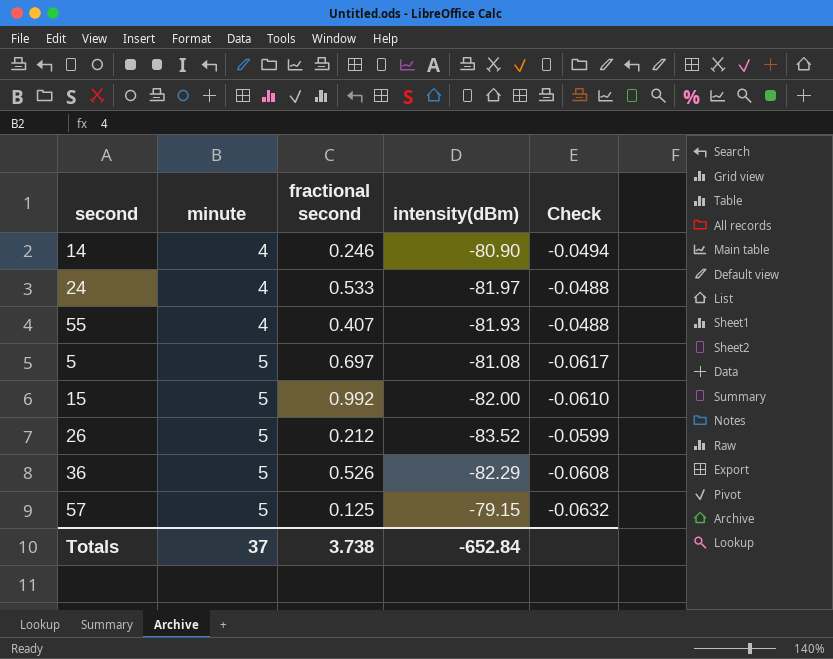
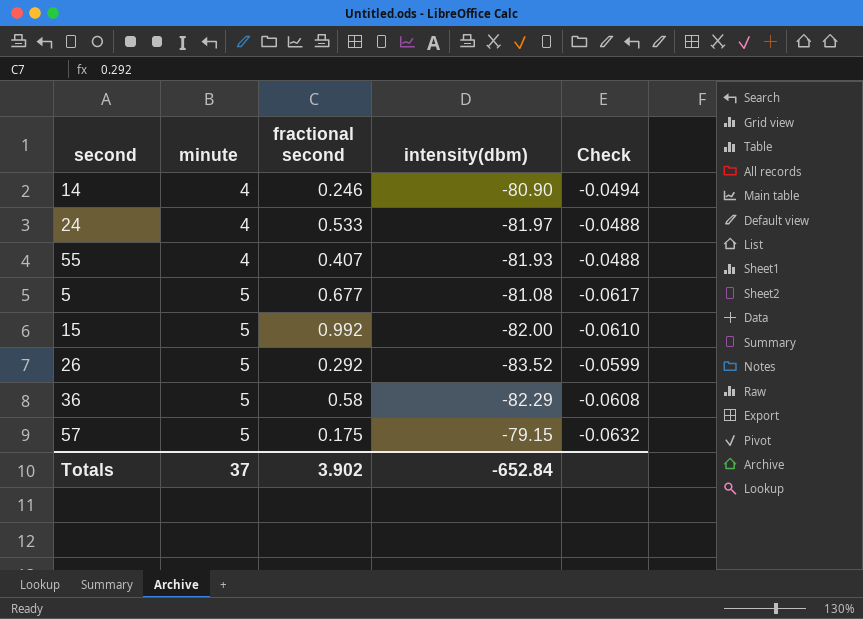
column name: intensity(dBm) -> intensity(dbm)
5 | fractional second: 0.697 -> 0.677
26 | fractional second: 0.212 -> 0.292
36 | fractional second: 0.526 -> 0.58
57 | fractional second: 0.125 -> 0.175
Totals | fractional second: 3.738 -> 3.902

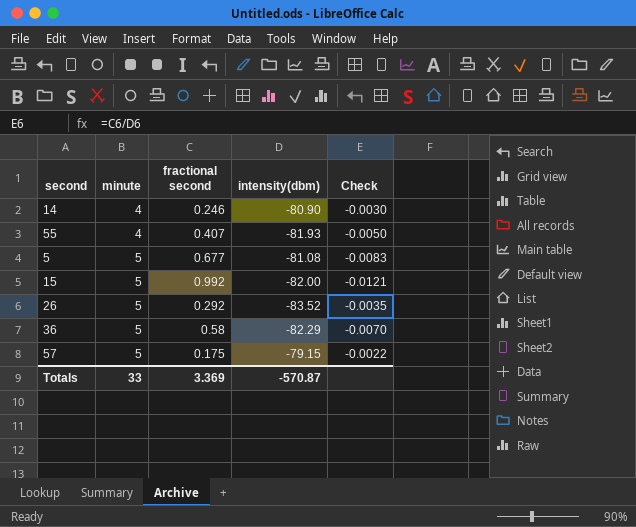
column Check | formula: [minute] / [intensity(dbm)] -> [fractional second] / [intensity(dbm)]
row 24: 4 | 0.533 | -81.97 | -0.0488 -> none
Totals | minute: 37 -> 33
Totals | fractional second: 3.902 -> 3.369
Totals | intensity(dbm): -652.84 -> -570.87

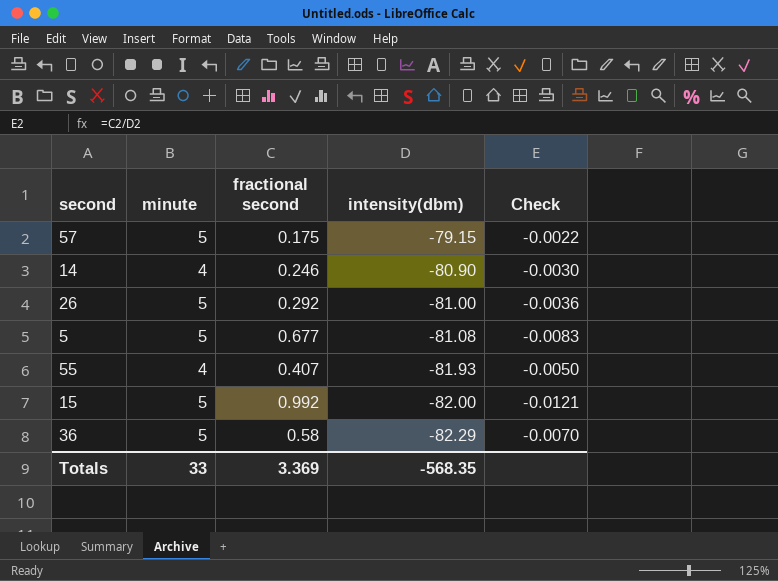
row order: minute ascending -> intensity(dbm) descending
26 | intensity(dbm): -83.52 -> -81.00
26 | Check: -0.0035 -> -0.0036
Totals | intensity(dbm): -570.87 -> -568.35

